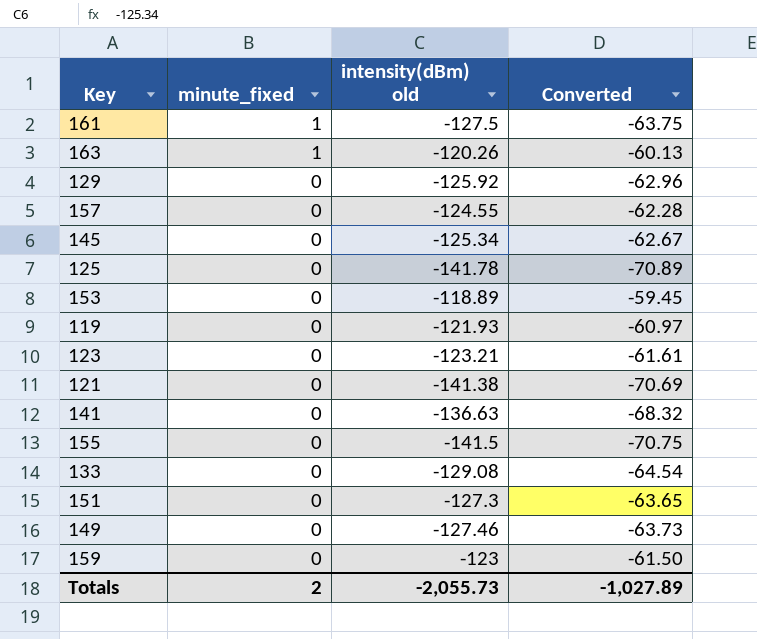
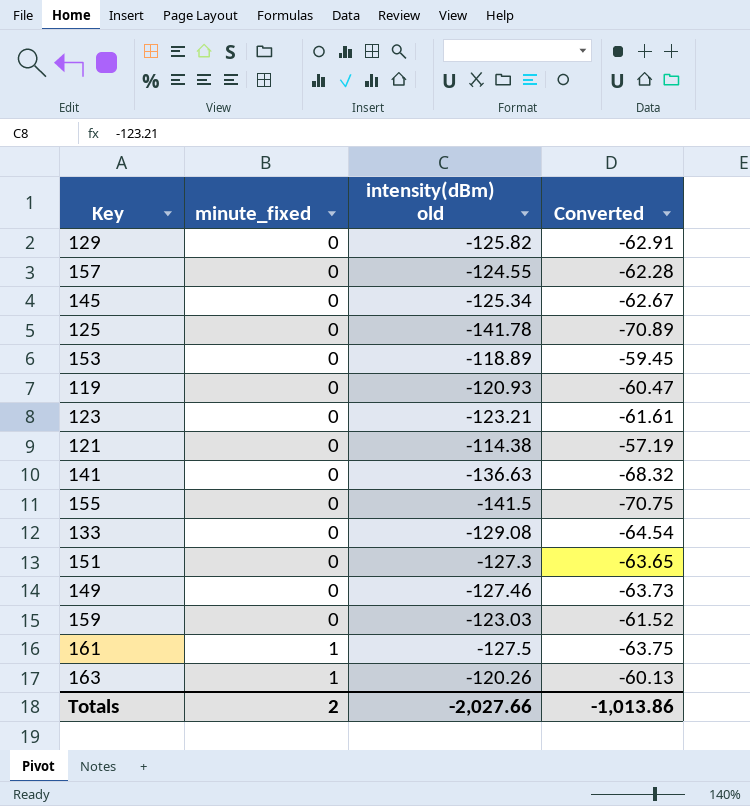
row order: minute_fixed descending -> minute_fixed ascending
129 | intensity(dBm) old: -125.92 -> -125.82
129 | Converted: -62.96 -> -62.91
119 | intensity(dBm) old: -121.93 -> -120.93
119 | Converted: -60.97 -> -60.47
121 | intensity(dBm) old: -141.38 -> -114.38
121 | Converted: -70.69 -> -57.19
159 | intensity(dBm) old: -123 -> -123.03
159 | Converted: -61.50 -> -61.52
Totals | intensity(dBm) old: -2,055.73 -> -2,027.66
Totals | Converted: -1,027.89 -> -1,013.86

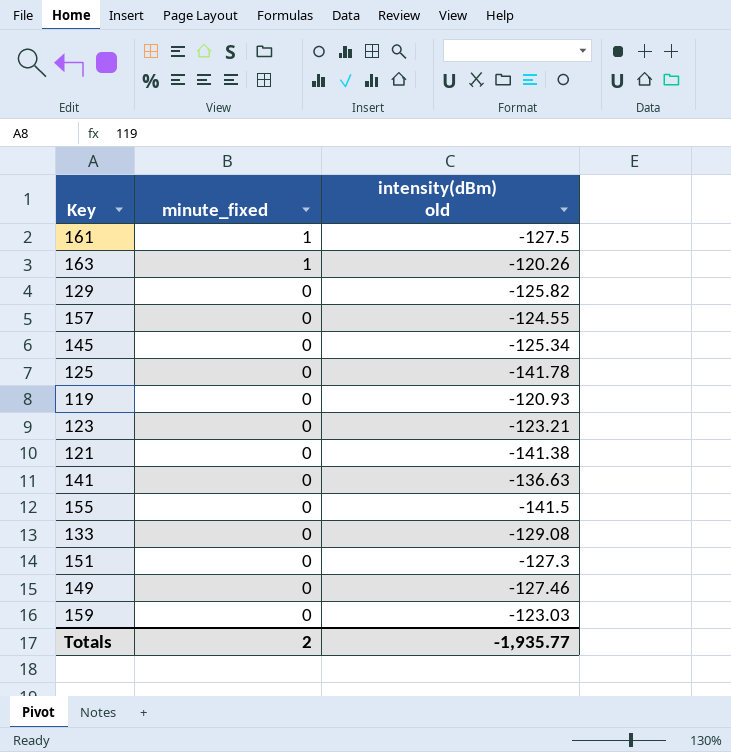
row order: minute_fixed ascending -> minute_fixed descending
column Converted | formula: [intensity(dBm) old] * 0.5 -> none
row 153: 0 | -118.89 | -59.45 -> none
121 | intensity(dBm) old: -114.38 -> -141.38
Totals | intensity(dBm) old: -2,027.66 -> -1,935.77

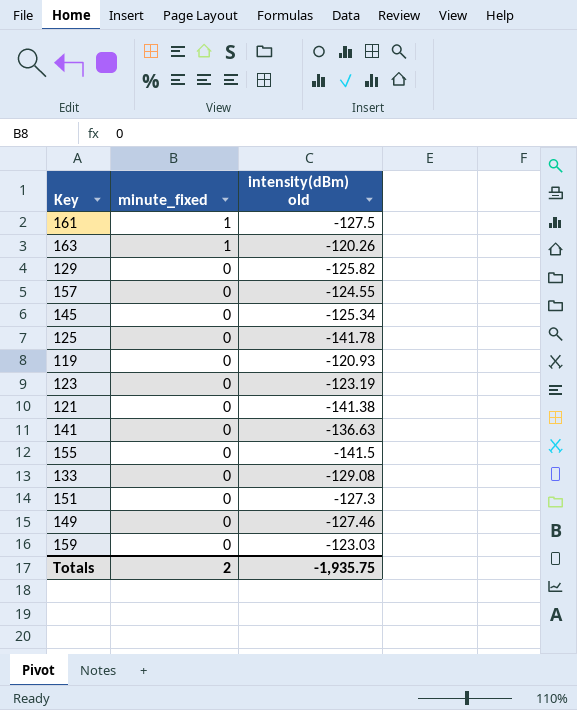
123 | intensity(dBm) old: -123.21 -> -123.19
Totals | intensity(dBm) old: -1,935.77 -> -1,935.75

